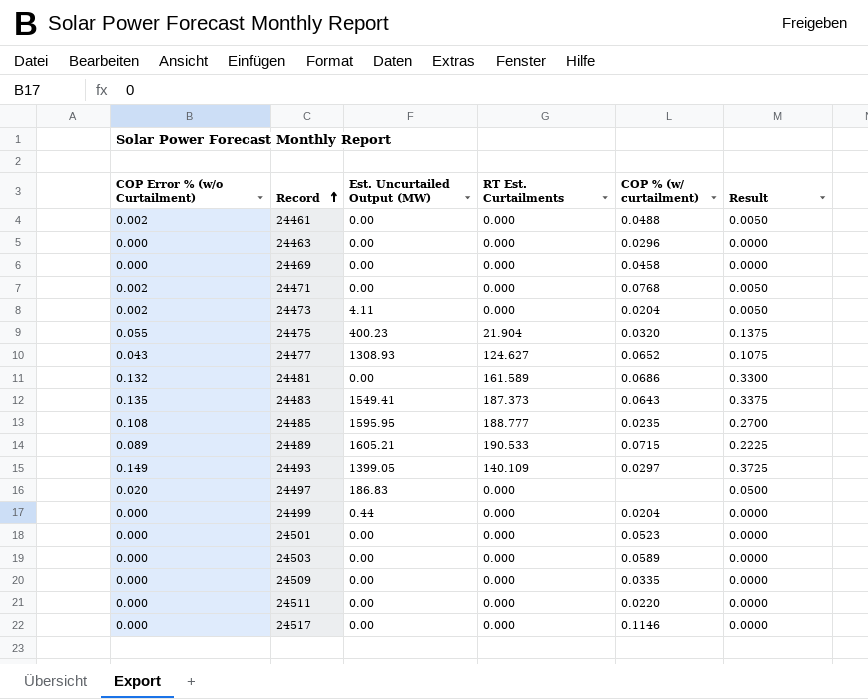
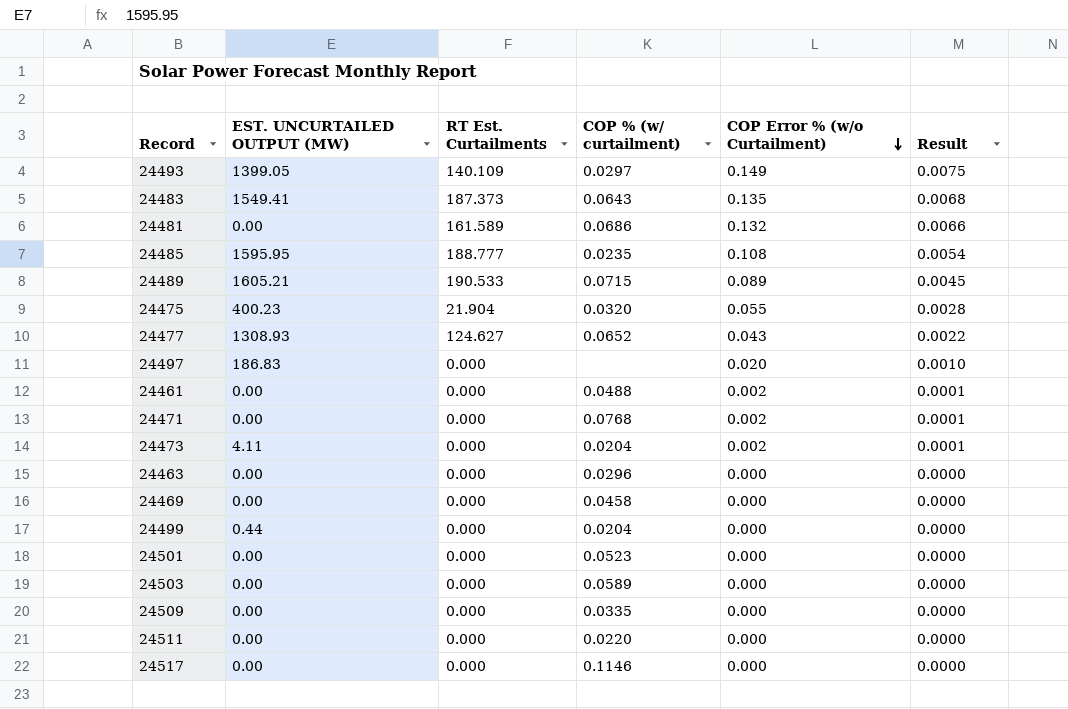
row order: Record ascending -> COP Error % (w/o Curtailment) descending
column name: Est. Uncurtailed Output (MW) -> EST. UNCURTAILED OUTPUT (MW)
column COP Error % (w/o Curtailment) | position: 1 -> 5
column Result | formula: [COP Error % (w/o Curtailment)] * 2.5 -> [COP Error % (w/o Curtailment)] * 0.05

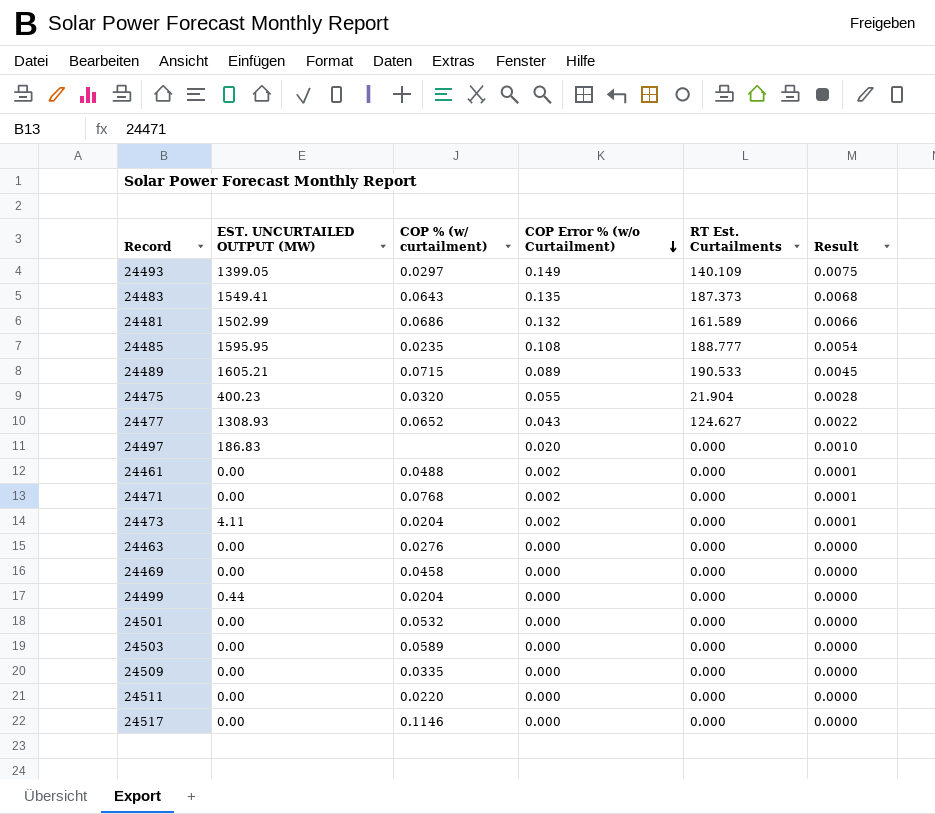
column RT Est. Curtailments | position: 3 -> 5
24481 | EST. UNCURTAILED OUTPUT (MW): 0.00 -> 1502.99
24463 | COP % (w/ curtailment): 0.0296 -> 0.0276
24501 | COP % (w/ curtailment): 0.0523 -> 0.0532

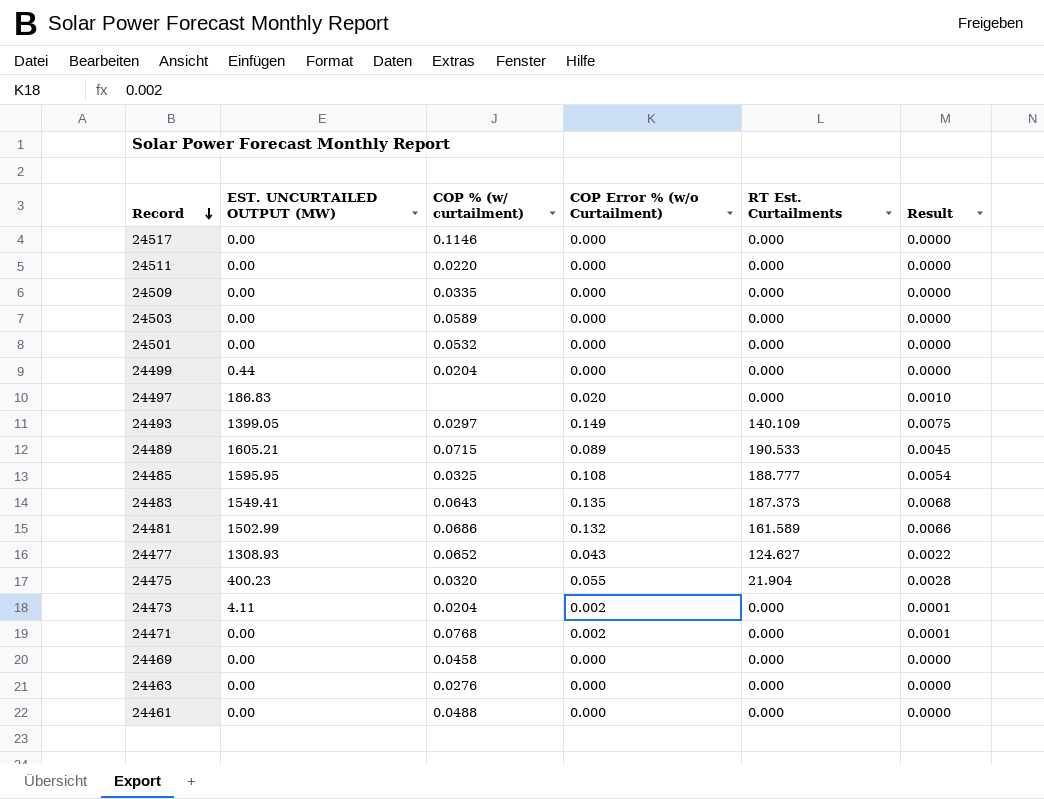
row order: COP Error % (w/o Curtailment) descending -> Record descending
24485 | COP % (w/ curtailment): 0.0235 -> 0.0325
24461 | COP Error % (w/o Curtailment): 0.002 -> 0.000
24461 | Result: 0.0001 -> 0.0000

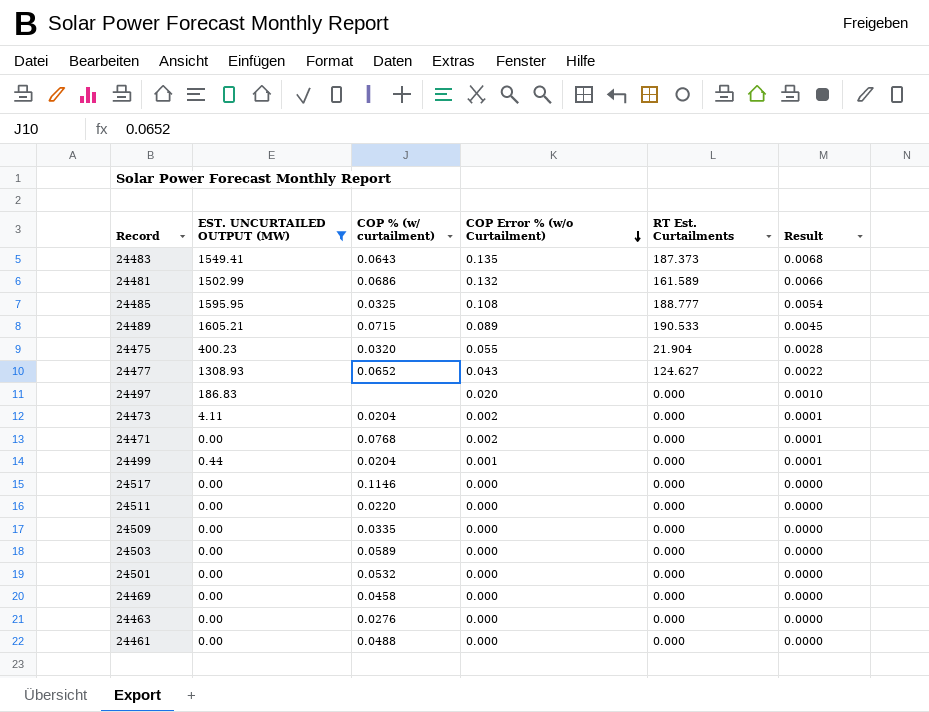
filter: none -> EST. UNCURTAILED OUTPUT (MW) != 1399.05
row order: Record descending -> COP Error % (w/o Curtailment) descending
24499 | COP Error % (w/o Curtailment): 0.000 -> 0.001
24499 | Result: 0.0000 -> 0.0001

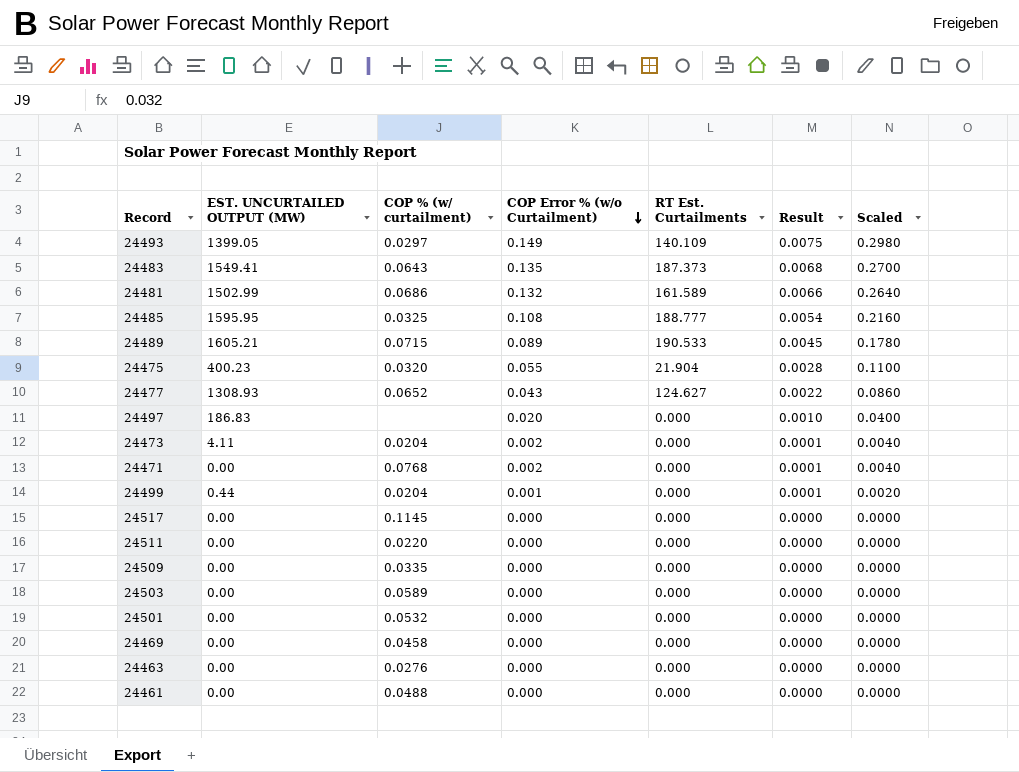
filter: EST. UNCURTAILED OUTPUT (MW) != 1399.05 -> none
column Scaled | formula: none -> [COP Error % (w/o Curtailment)] * 2
24517 | COP % (w/ curtailment): 0.1146 -> 0.1145

